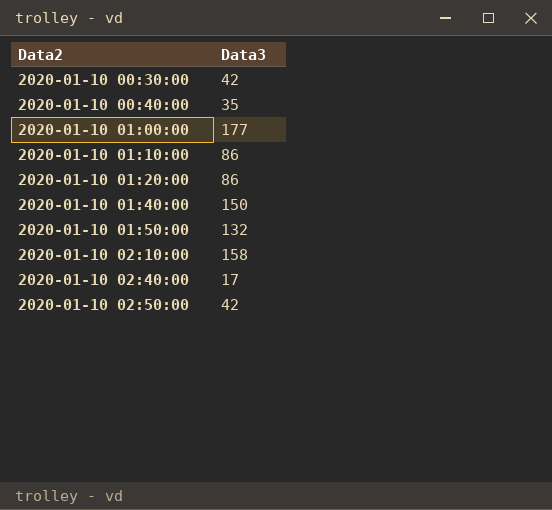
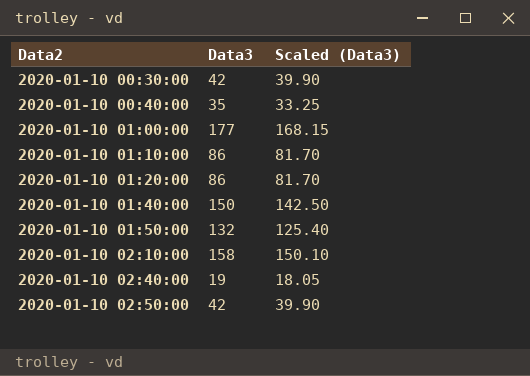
column Scaled (Data3) | formula: none -> [Data3] * 0.95
2020-01-10 02:40:00 | Data3: 17 -> 19

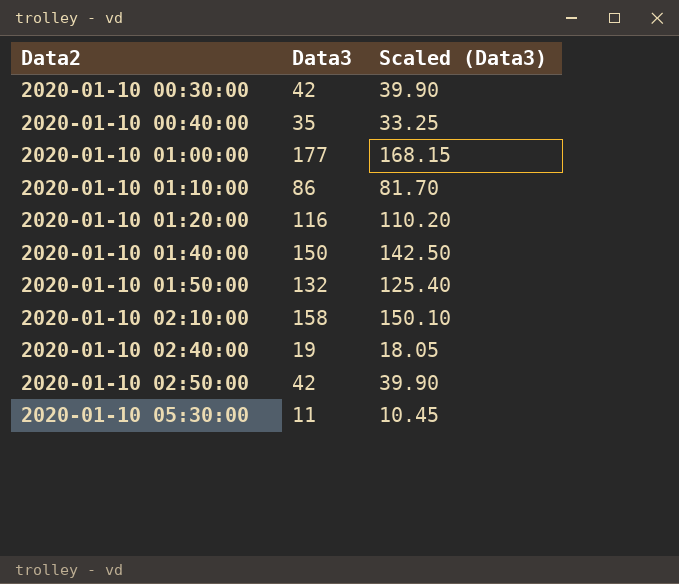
2020-01-10 01:20:00 | Data3: 86 -> 116
2020-01-10 01:20:00 | Scaled (Data3): 81.70 -> 110.20
row 2020-01-10 05:30:00: none -> 11 | 10.45

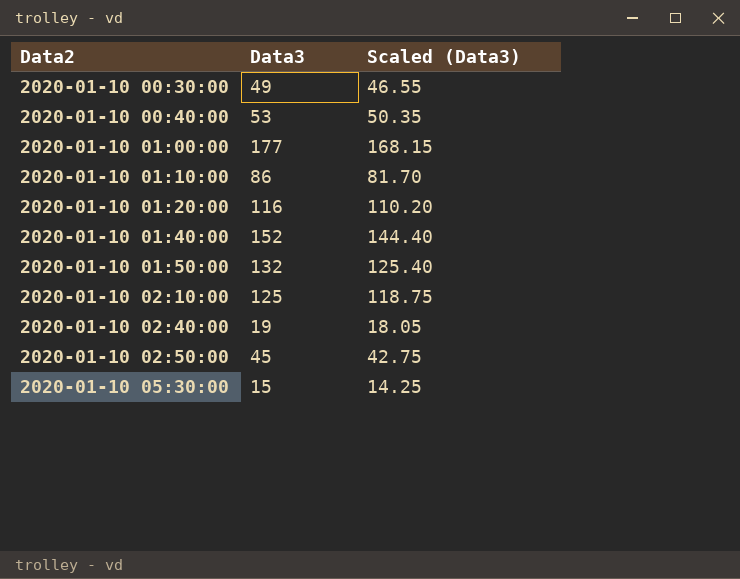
2020-01-10 00:30:00 | Data3: 42 -> 49
2020-01-10 00:30:00 | Scaled (Data3): 39.90 -> 46.55
2020-01-10 00:40:00 | Data3: 35 -> 53
2020-01-10 00:40:00 | Scaled (Data3): 33.25 -> 50.35
2020-01-10 01:40:00 | Data3: 150 -> 152
2020-01-10 01:40:00 | Scaled (Data3): 142.50 -> 144.40
2020-01-10 02:10:00 | Data3: 158 -> 125
2020-01-10 02:10:00 | Scaled (Data3): 150.10 -> 118.75
2020-01-10 02:50:00 | Data3: 42 -> 45
2020-01-10 02:50:00 | Scaled (Data3): 39.90 -> 42.75
2020-01-10 05:30:00 | Data3: 11 -> 15
2020-01-10 05:30:00 | Scaled (Data3): 10.45 -> 14.25

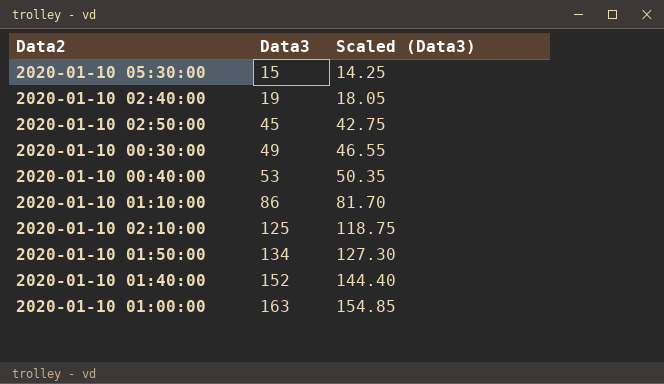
row order: Data2 ascending -> Data3 ascending
row 2020-01-10 01:20:00: 116 | 110.20 -> none
2020-01-10 01:50:00 | Data3: 132 -> 134
2020-01-10 01:50:00 | Scaled (Data3): 125.40 -> 127.30
2020-01-10 01:00:00 | Data3: 177 -> 163
2020-01-10 01:00:00 | Scaled (Data3): 168.15 -> 154.85

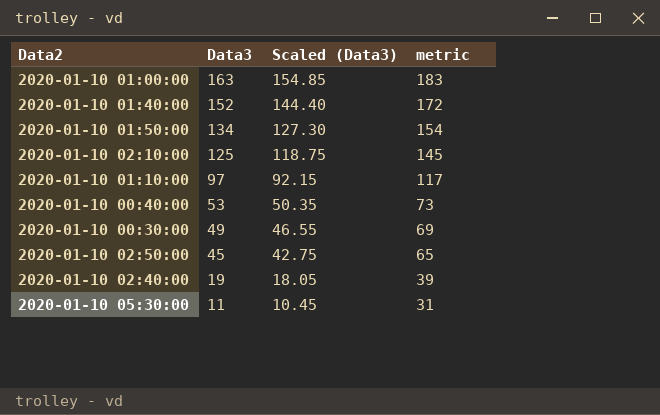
row order: Data3 ascending -> Data3 descending
column metric | formula: none -> [Data3] + 20
2020-01-10 01:10:00 | Data3: 86 -> 97
2020-01-10 01:10:00 | Scaled (Data3): 81.70 -> 92.15
2020-01-10 05:30:00 | Data3: 15 -> 11
2020-01-10 05:30:00 | Scaled (Data3): 14.25 -> 10.45

